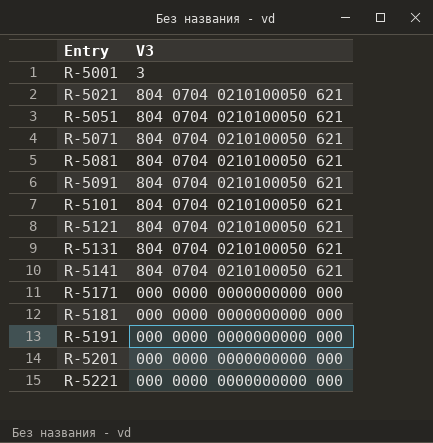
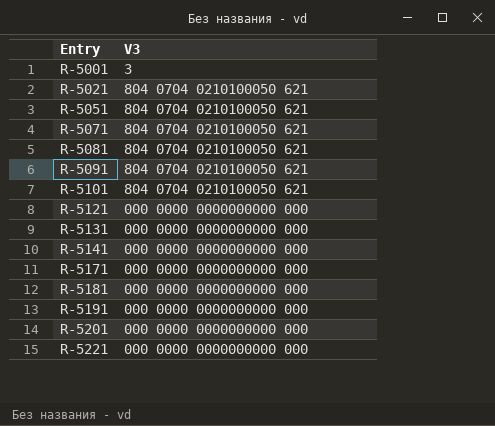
R-5121 | V3: 804 0704 0210100050 621 -> 000 0000 0000000000 000
R-5131 | V3: 804 0704 0210100050 621 -> 000 0000 0000000000 000
R-5141 | V3: 804 0704 0210100050 621 -> 000 0000 0000000000 000

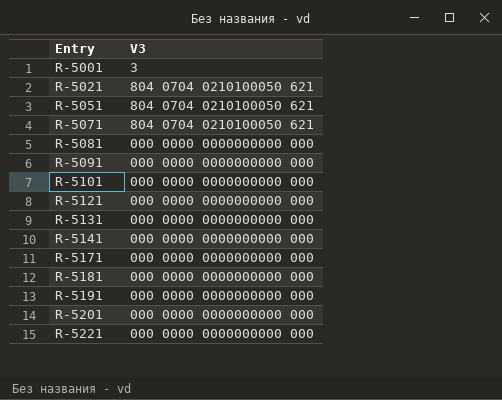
R-5081 | V3: 804 0704 0210100050 621 -> 000 0000 0000000000 000
R-5091 | V3: 804 0704 0210100050 621 -> 000 0000 0000000000 000
R-5101 | V3: 804 0704 0210100050 621 -> 000 0000 0000000000 000

